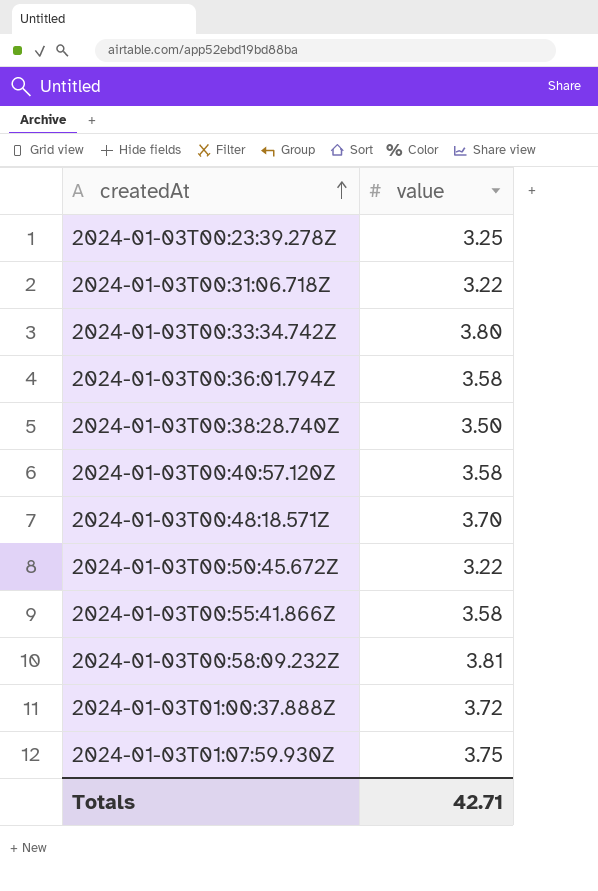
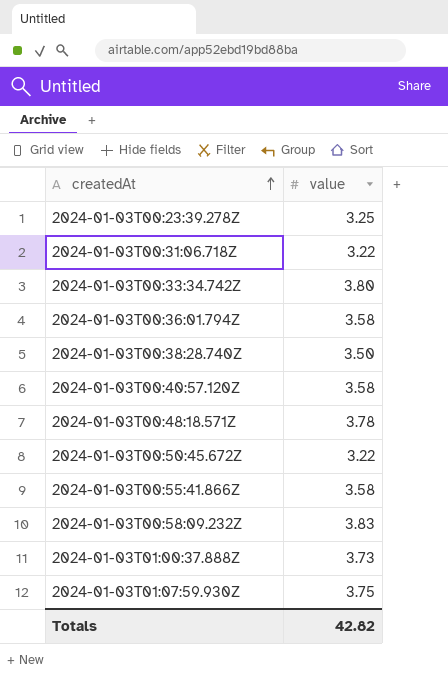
2024-01-03T00:48:18.571Z | value: 3.70 -> 3.78
2024-01-03T00:58:09.232Z | value: 3.81 -> 3.83
2024-01-03T01:00:37.888Z | value: 3.72 -> 3.73
Totals | value: 42.71 -> 42.82

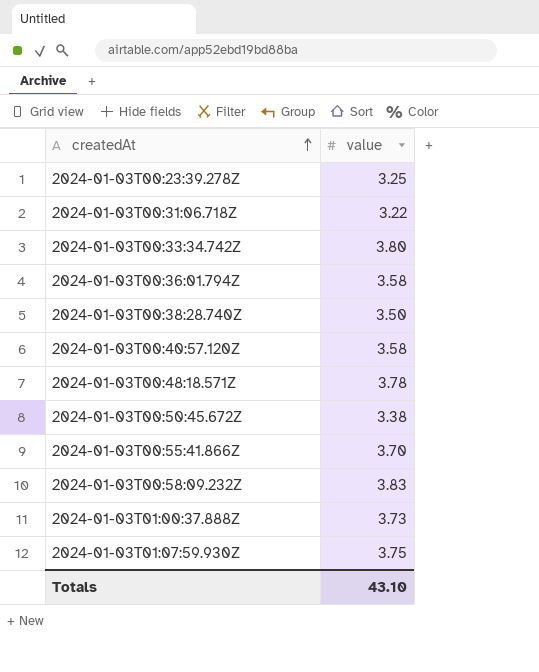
2024-01-03T00:50:45.672Z | value: 3.22 -> 3.38
2024-01-03T00:55:41.866Z | value: 3.58 -> 3.70
Totals | value: 42.82 -> 43.10

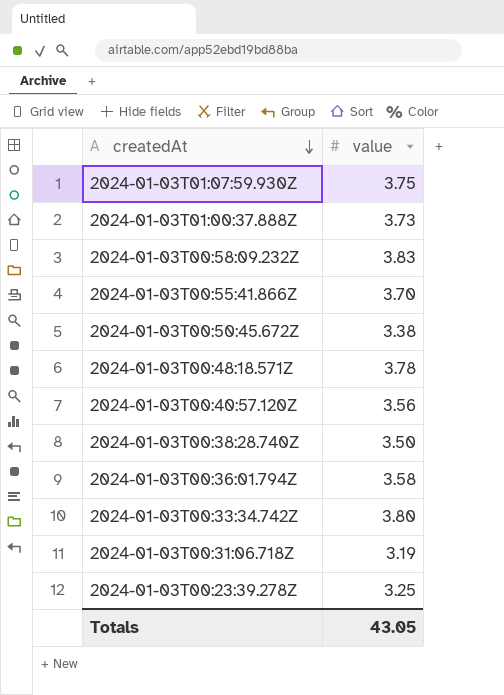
row order: createdAt ascending -> createdAt descending
2024-01-03T00:40:57.120Z | value: 3.58 -> 3.56
2024-01-03T00:31:06.718Z | value: 3.22 -> 3.19
Totals | value: 43.10 -> 43.05

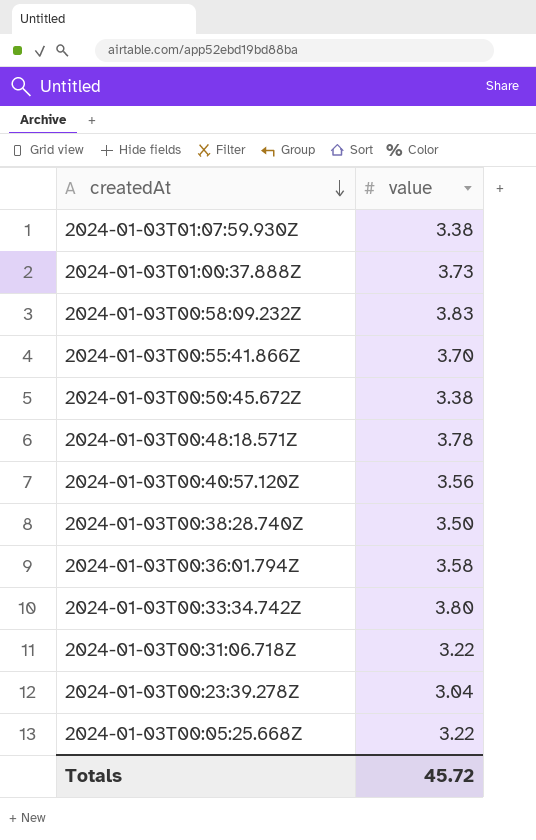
2024-01-03T01:07:59.930Z | value: 3.75 -> 3.38
2024-01-03T00:31:06.718Z | value: 3.19 -> 3.22
2024-01-03T00:23:39.278Z | value: 3.25 -> 3.04
row 2024-01-03T00:05:25.668Z: none -> 3.22
Totals | value: 43.05 -> 45.72

